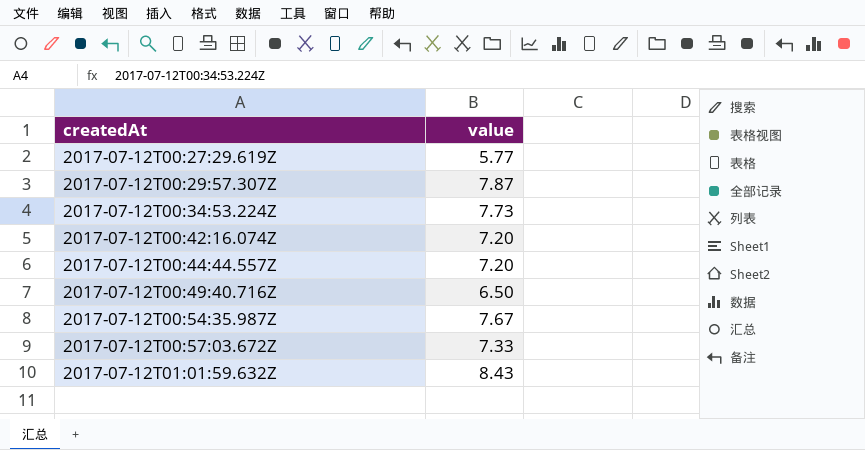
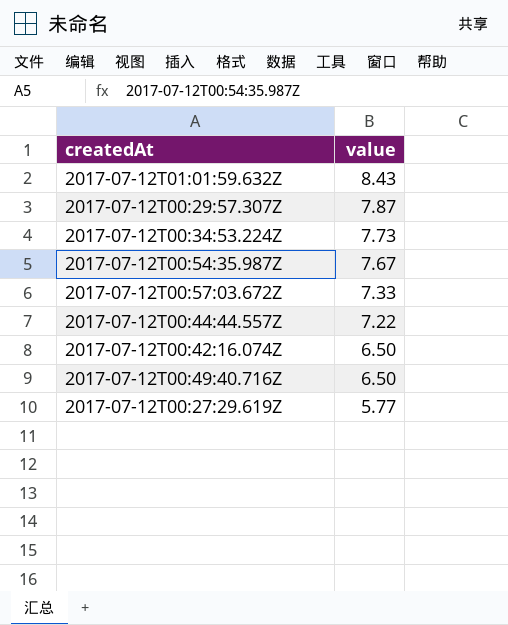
row order: createdAt ascending -> value descending
2017-07-12T00:44:44.557Z | value: 7.20 -> 7.22
2017-07-12T00:42:16.074Z | value: 7.20 -> 6.50

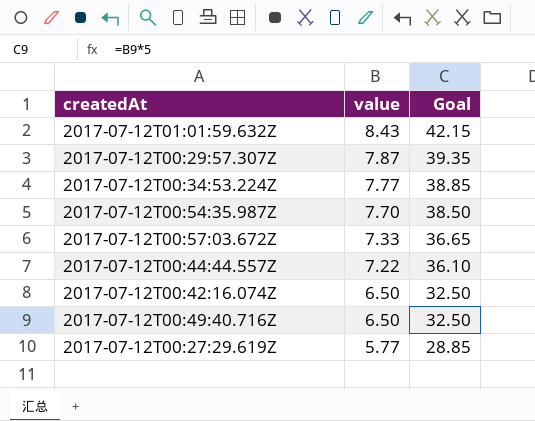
column Goal | formula: none -> [value] * 5
2017-07-12T00:34:53.224Z | value: 7.73 -> 7.77
2017-07-12T00:54:35.987Z | value: 7.67 -> 7.70

